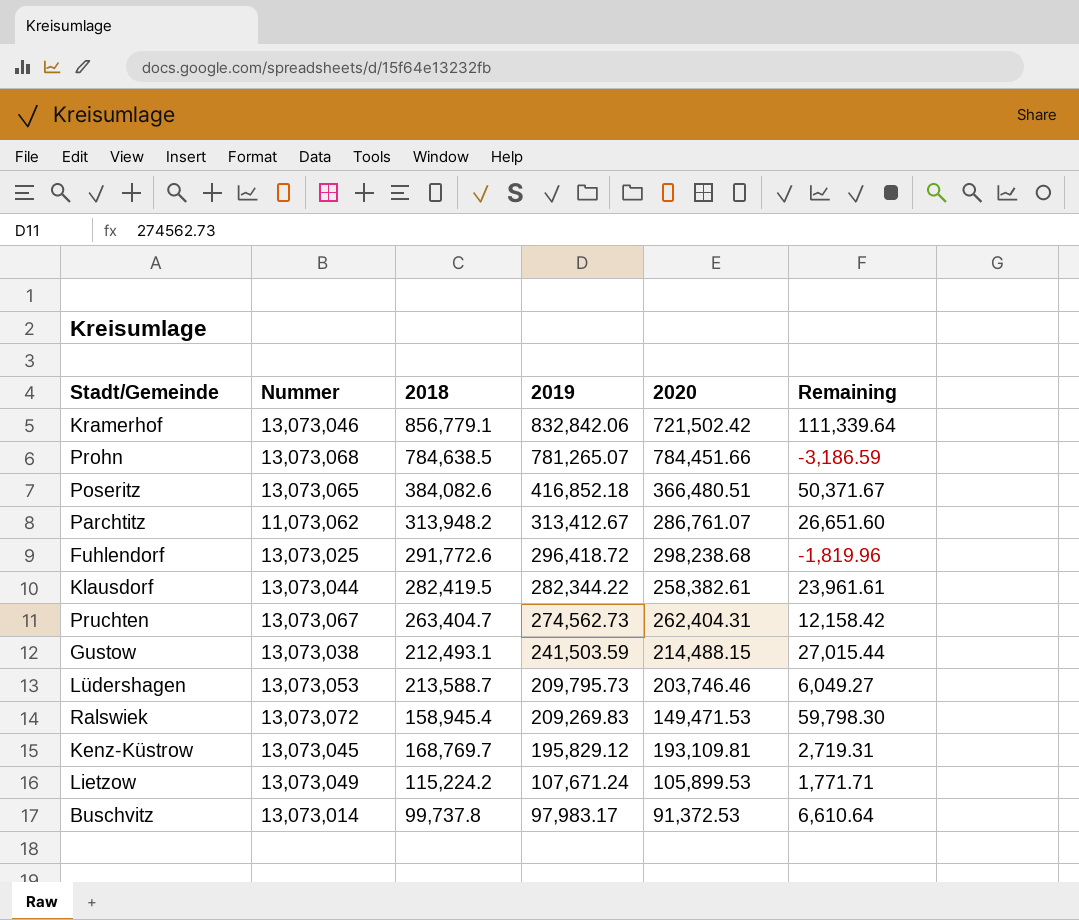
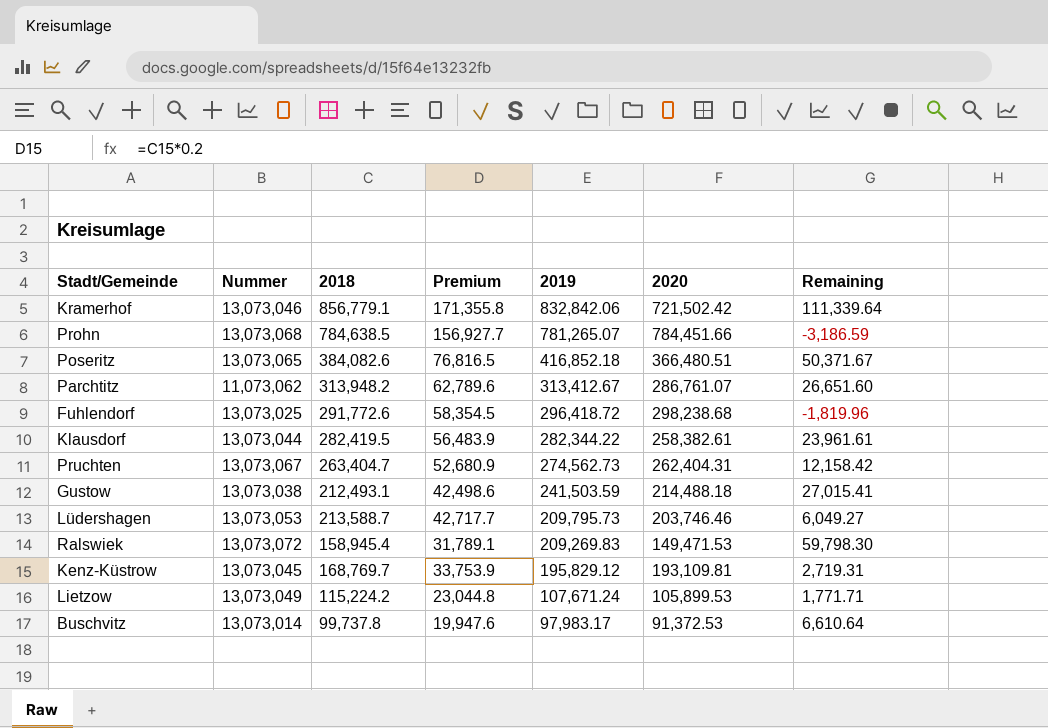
column Premium | formula: none -> [2018] * 0.2
Gustow | 2020: 214,488.15 -> 214,488.18
Gustow | Remaining: 27,015.44 -> 27,015.41

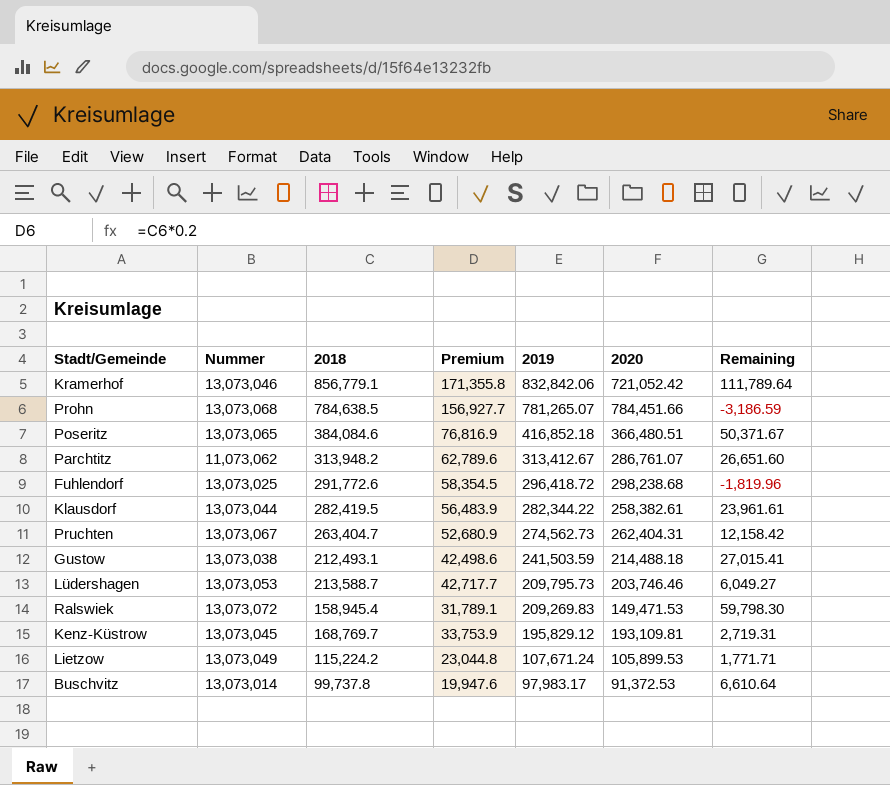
Kramerhof | 2020: 721,502.42 -> 721,052.42
Kramerhof | Remaining: 111,339.64 -> 111,789.64
Poseritz | 2018: 384,082.6 -> 384,084.6
Poseritz | Premium: 76,816.5 -> 76,816.9

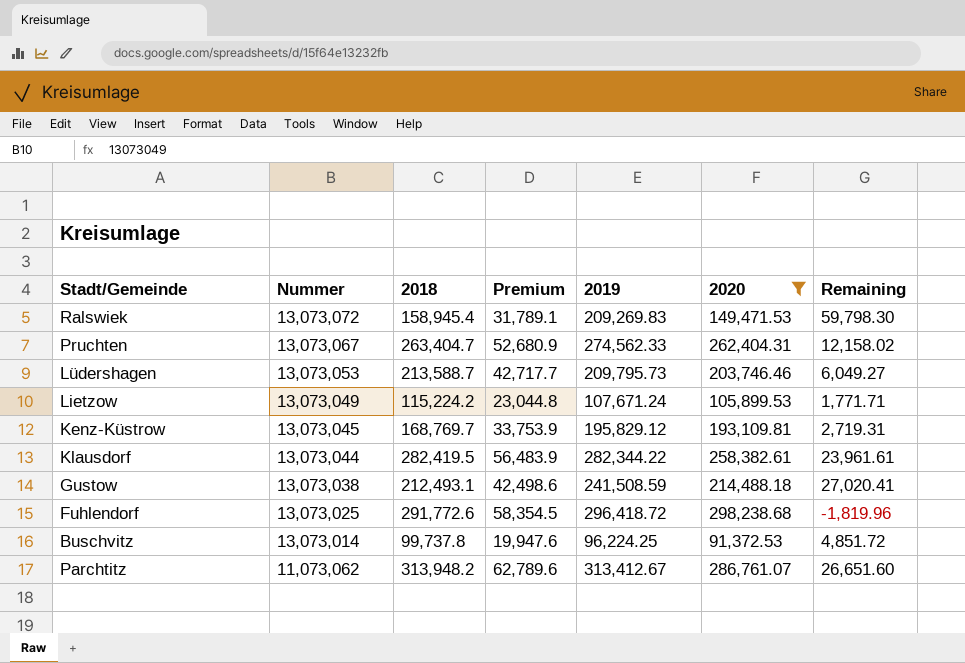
filter: none -> 2020 <= 298,238.68
row order: 2019 descending -> Nummer descending
Pruchten | 2019: 274,562.73 -> 274,562.33
Pruchten | Remaining: 12,158.42 -> 12,158.02
Gustow | 2019: 241,503.59 -> 241,508.59
Gustow | Remaining: 27,015.41 -> 27,020.41
Buschvitz | 2019: 97,983.17 -> 96,224.25
Buschvitz | Remaining: 6,610.64 -> 4,851.72

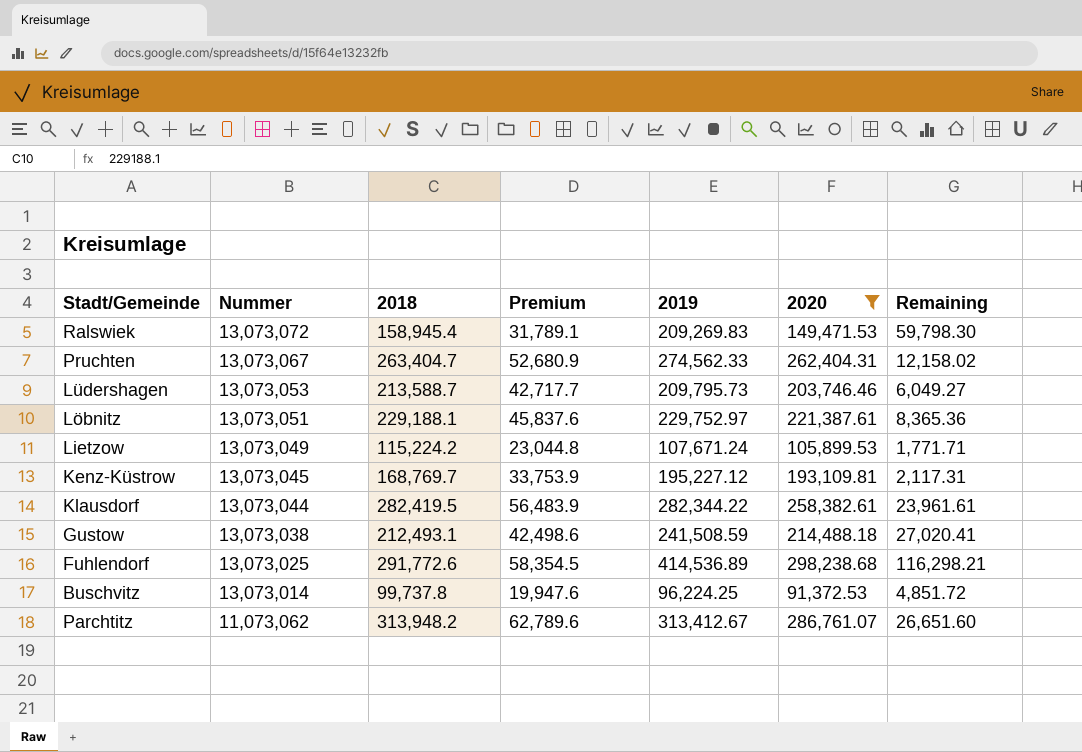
row Löbnitz: none -> 13,073,051 | 229,188.1 | 45,837.6 | 229,752.97 | 221,387.61 | 8,365.36
Kenz-Küstrow | 2019: 195,829.12 -> 195,227.12
Kenz-Küstrow | Remaining: 2,719.31 -> 2,117.31
Fuhlendorf | 2019: 296,418.72 -> 414,536.89
Fuhlendorf | Remaining: -1,819.96 -> 116,298.21

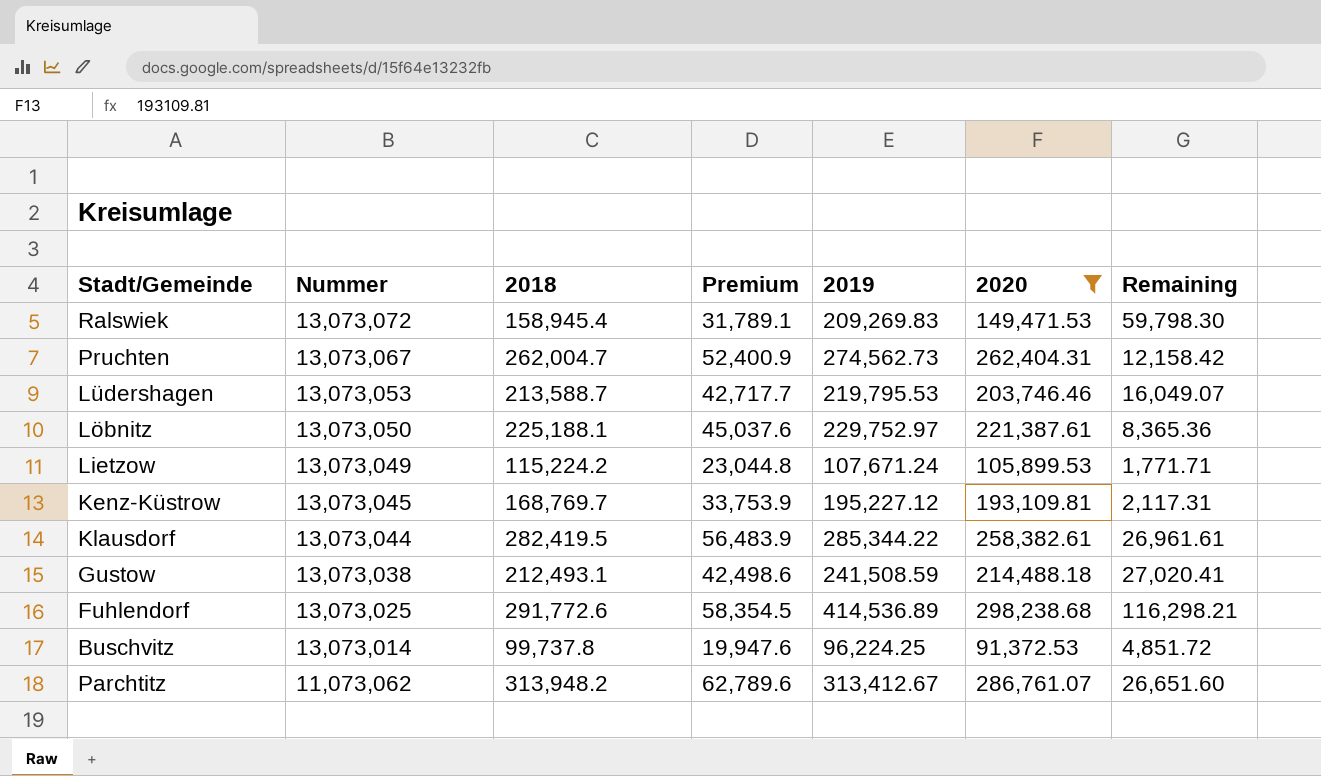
Pruchten | 2018: 263,404.7 -> 262,004.7
Pruchten | Premium: 52,680.9 -> 52,400.9
Pruchten | 2019: 274,562.33 -> 274,562.73
Pruchten | Remaining: 12,158.02 -> 12,158.42
Lüdershagen | 2019: 209,795.73 -> 219,795.53
Lüdershagen | Remaining: 6,049.27 -> 16,049.07
Löbnitz | Nummer: 13,073,051 -> 13,073,050
Löbnitz | 2018: 229,188.1 -> 225,188.1
Löbnitz | Premium: 45,837.6 -> 45,037.6
Klausdorf | 2019: 282,344.22 -> 285,344.22
Klausdorf | Remaining: 23,961.61 -> 26,961.61

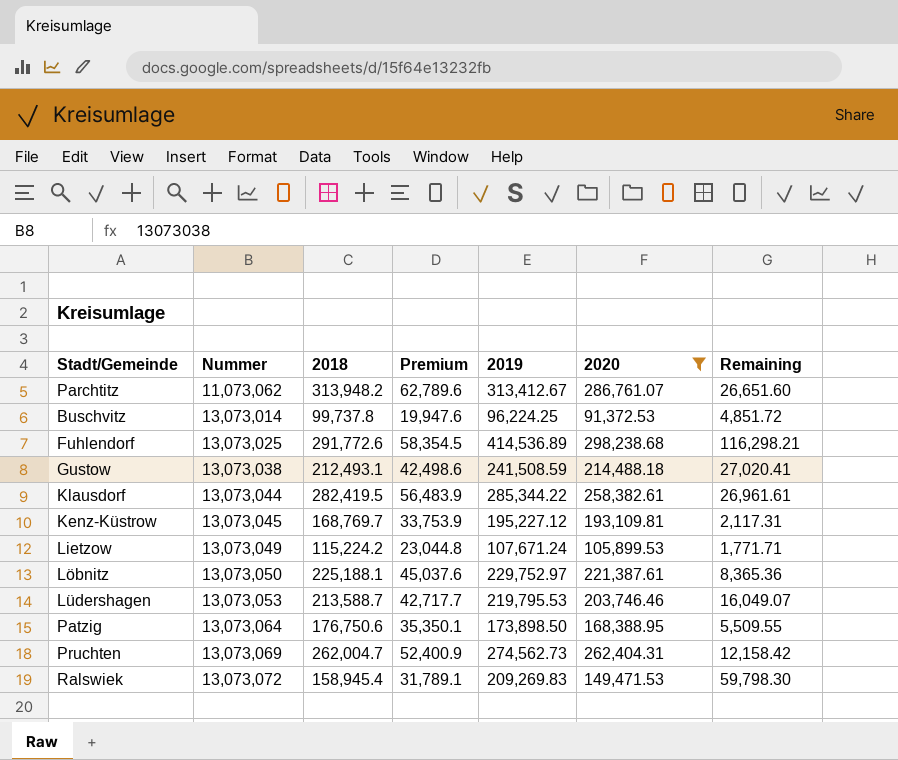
row order: Nummer descending -> Nummer ascending
row Patzig: none -> 13,073,064 | 176,750.6 | 35,350.1 | 173,898.50 | 168,388.95 | 5,509.55
Pruchten | Nummer: 13,073,067 -> 13,073,069

